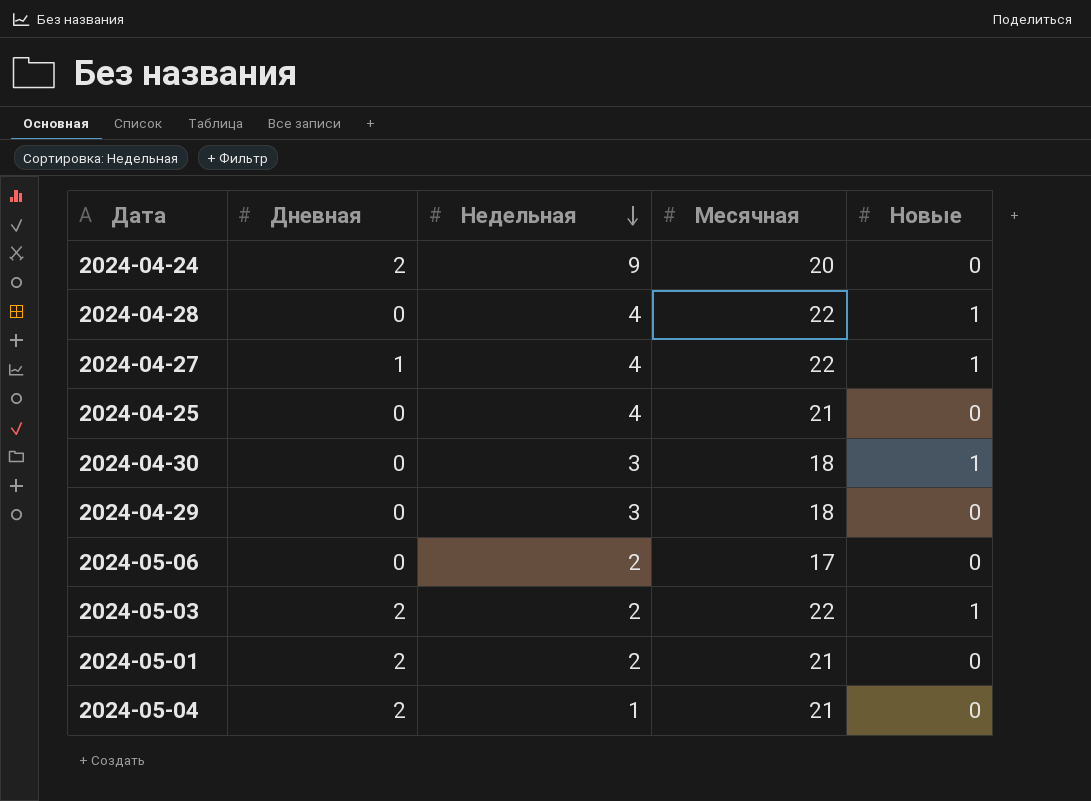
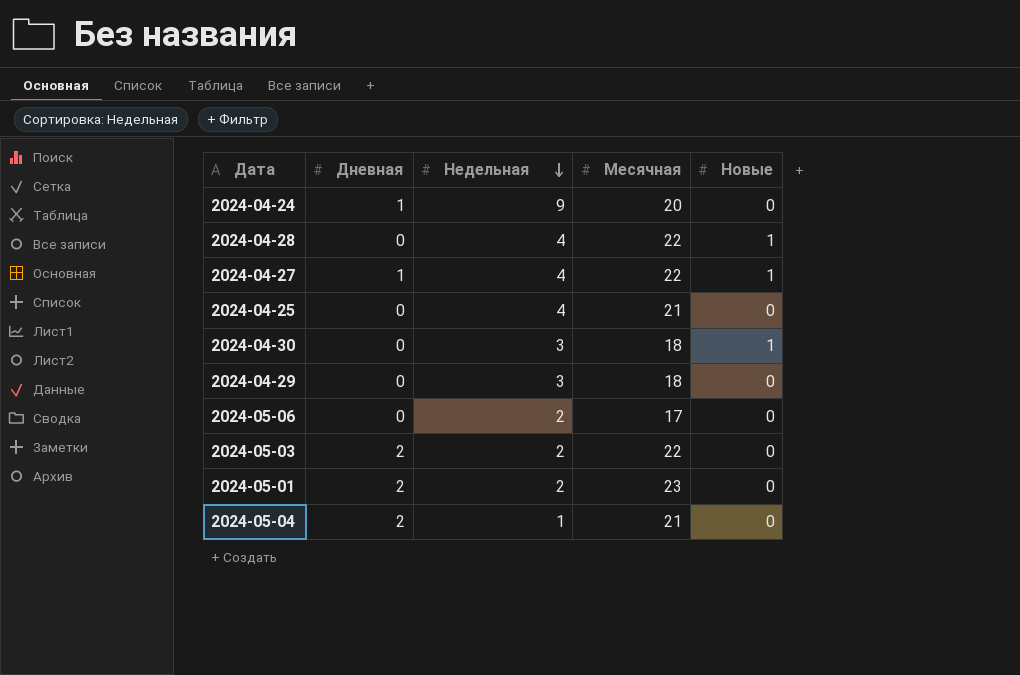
2024-04-24 | Дневная: 2 -> 1
2024-05-03 | Новые: 1 -> 0
2024-05-01 | Месячная: 21 -> 23

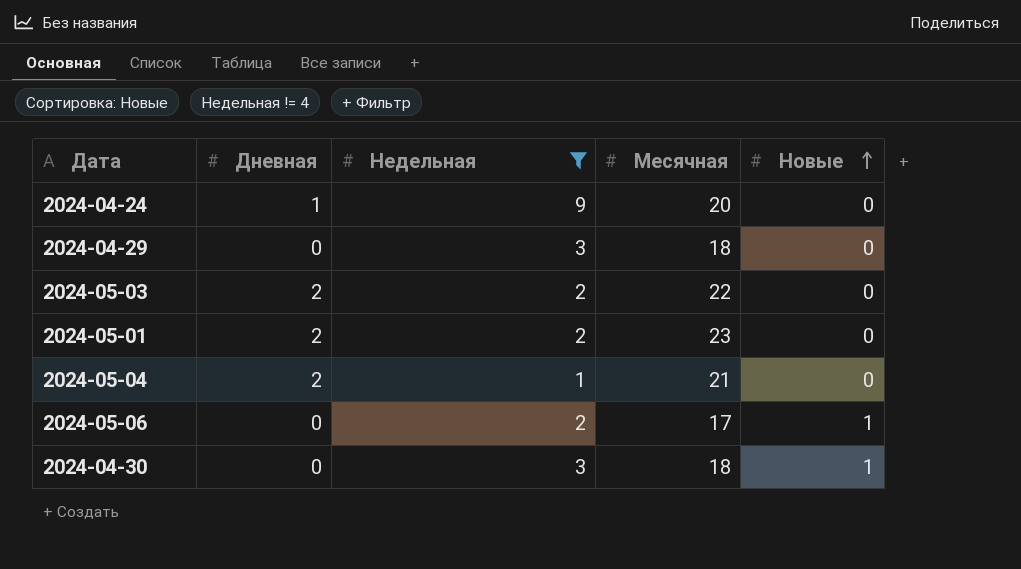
filter: none -> Недельная != 4
row order: Недельная descending -> Новые ascending
2024-05-06 | Новые: 0 -> 1

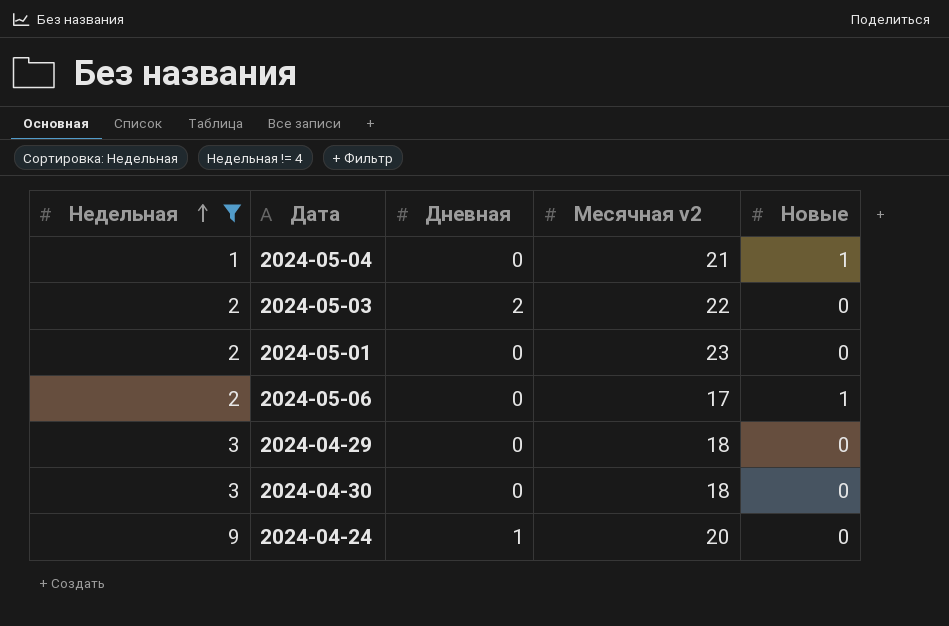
row order: Новые ascending -> Недельная ascending
column Недельная | position: 3 -> 1
column name: Месячная -> Месячная v2
2024-05-04 | Дневная: 2 -> 0
2024-05-04 | Новые: 0 -> 1
2024-05-01 | Дневная: 2 -> 0
2024-04-30 | Новые: 1 -> 0

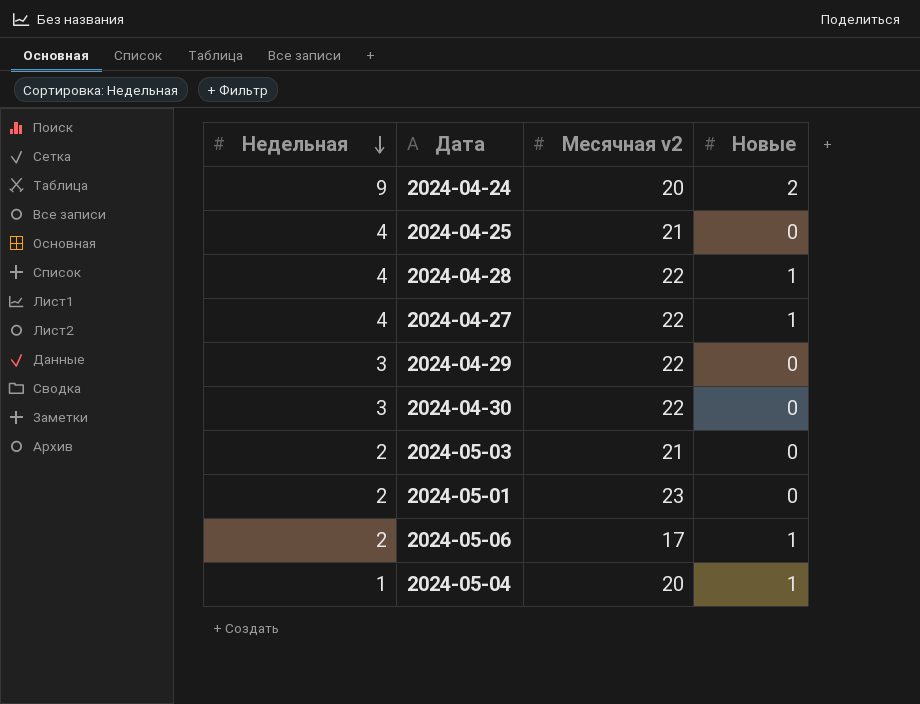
filter: Недельная != 4 -> none
row order: Недельная ascending -> Недельная descending
column Дневная | position: 3 -> none
2024-04-24 | Новые: 0 -> 2
2024-04-29 | Месячная v2: 18 -> 22
2024-04-30 | Месячная v2: 18 -> 22
2024-05-03 | Месячная v2: 22 -> 21
2024-05-04 | Месячная v2: 21 -> 20

